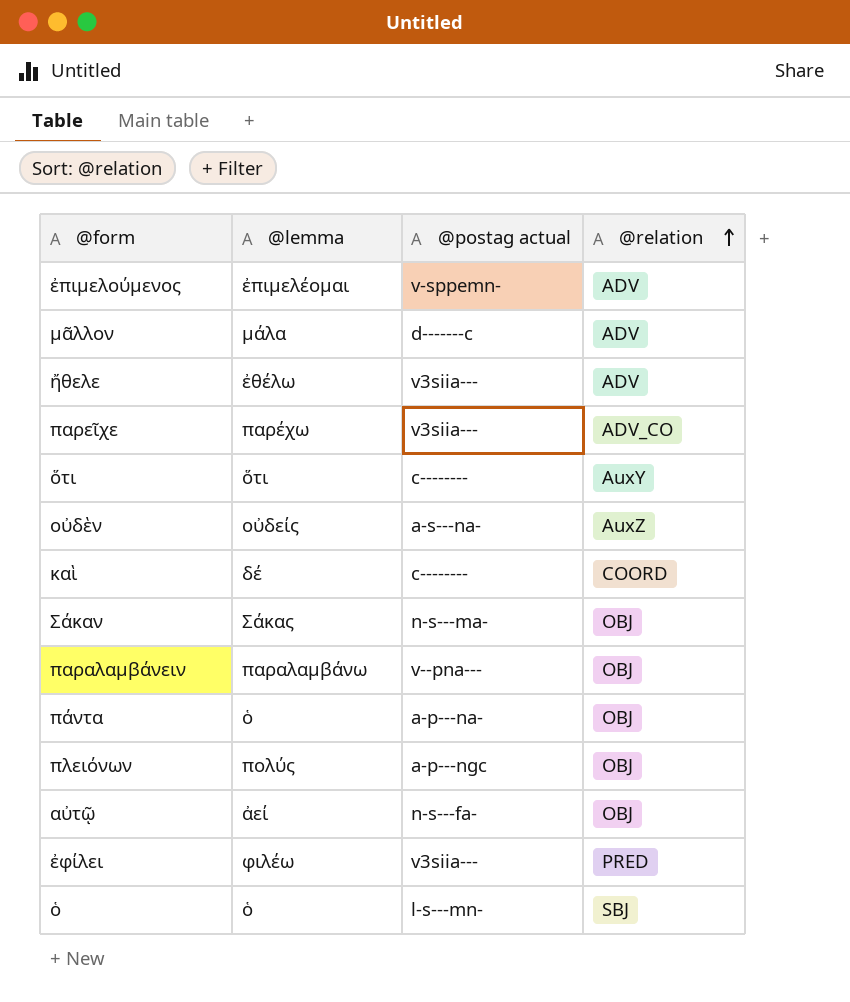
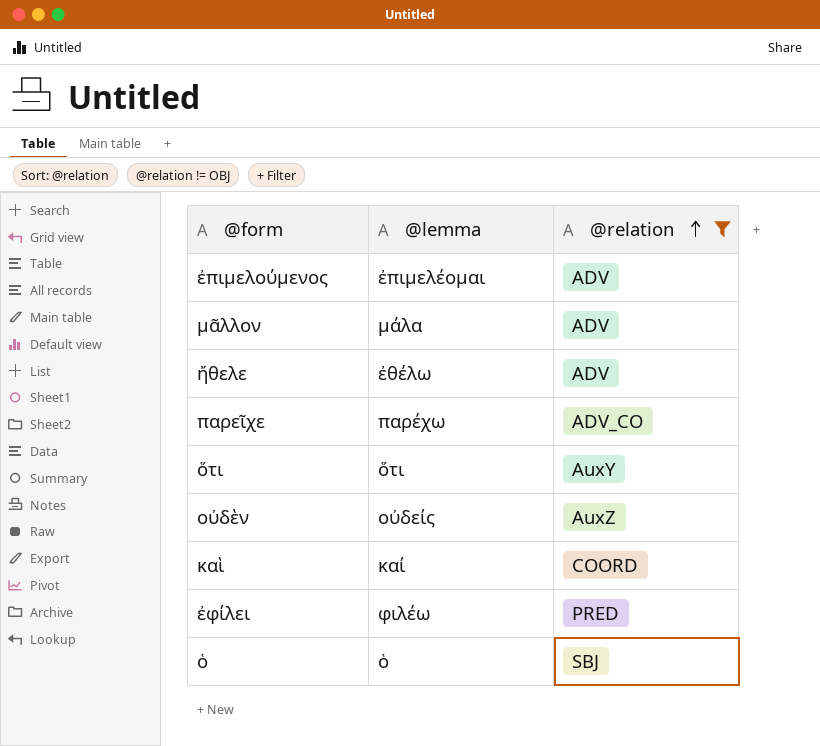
filter: none -> @relation != OBJ
column @postag actual | position: 3 -> none
καὶ | @lemma: δέ -> καί

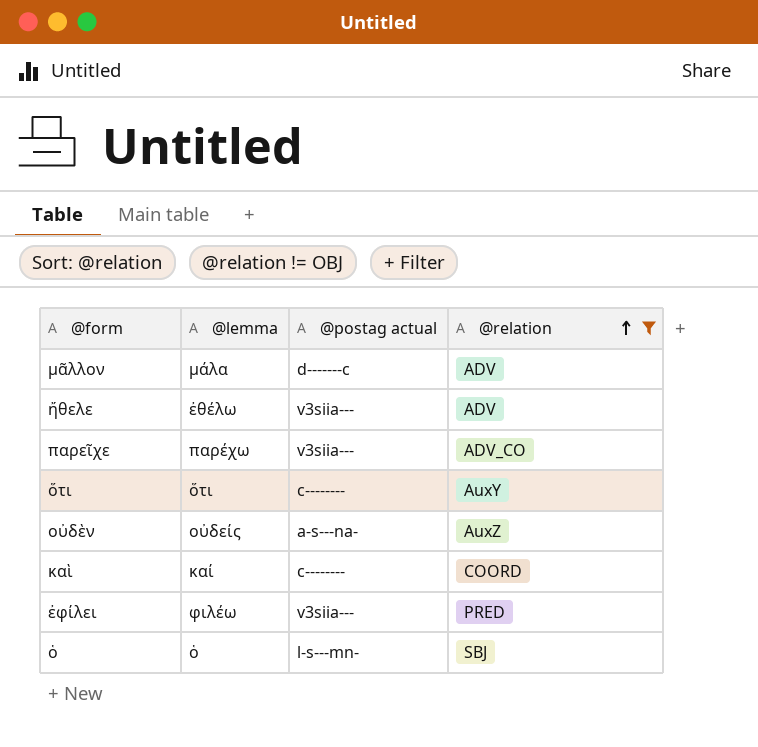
column @postag actual | position: none -> 3
row ἐπιμελούμενος: ἐπιμελέομαι | ADV -> none

